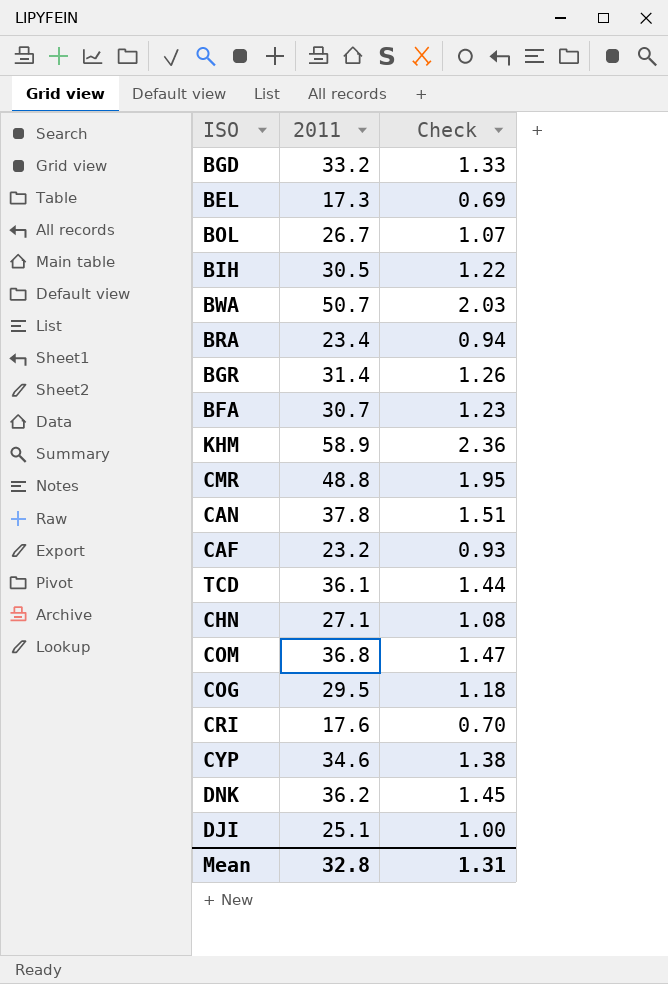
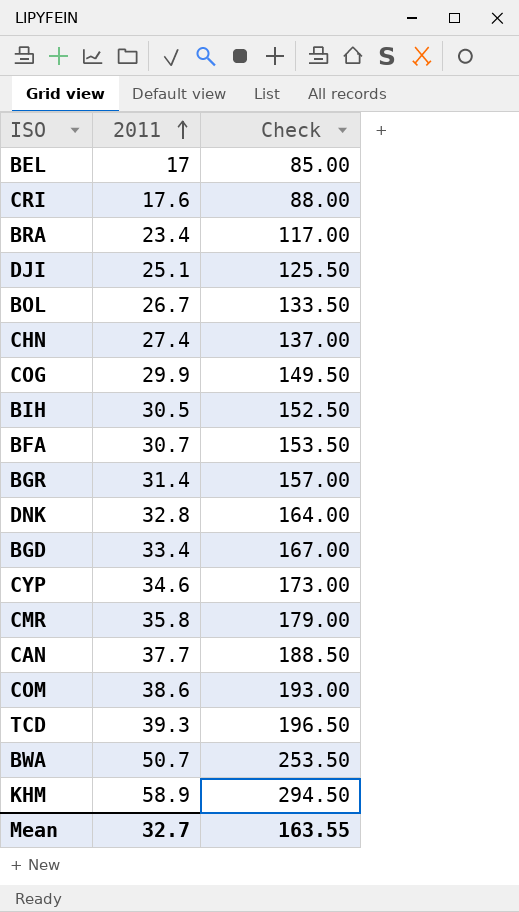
row order: none -> 2011 ascending
column Check | formula: [2011] * 0.04 -> [2011] * 5
row CAF: 23.2 | 0.93 -> none
BEL | 2011: 17.3 -> 17
CHN | 2011: 27.1 -> 27.4
COG | 2011: 29.5 -> 29.9
DNK | 2011: 36.2 -> 32.8
BGD | 2011: 33.2 -> 33.4
CMR | 2011: 48.8 -> 35.8
CAN | 2011: 37.8 -> 37.7
COM | 2011: 36.8 -> 38.6
TCD | 2011: 36.1 -> 39.3
Mean | 2011: 32.8 -> 32.7
Mean | Check: 1.31 -> 163.55

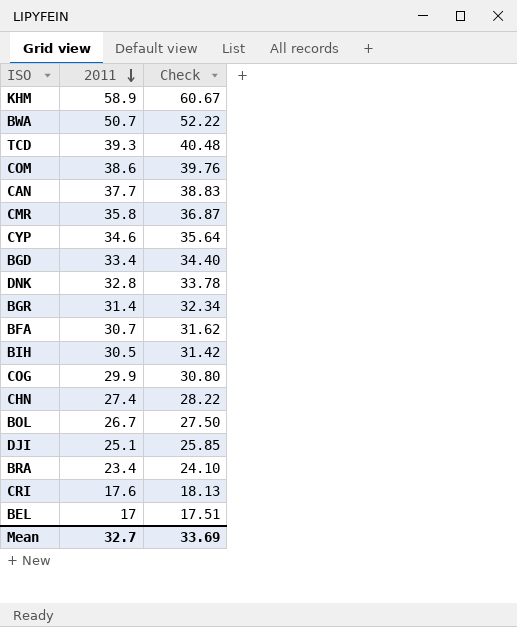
row order: 2011 ascending -> 2011 descending
column Check | formula: [2011] * 5 -> [2011] * 1.03
Mean | Check: 163.55 -> 33.69

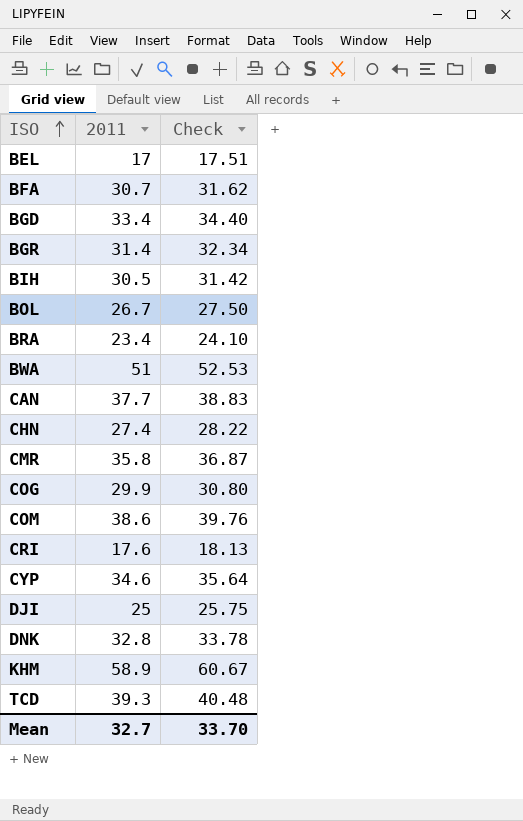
row order: 2011 descending -> ISO ascending
BWA | 2011: 50.7 -> 51
BWA | Check: 52.22 -> 52.53
DJI | 2011: 25.1 -> 25
DJI | Check: 25.85 -> 25.75
Mean | Check: 33.69 -> 33.70

